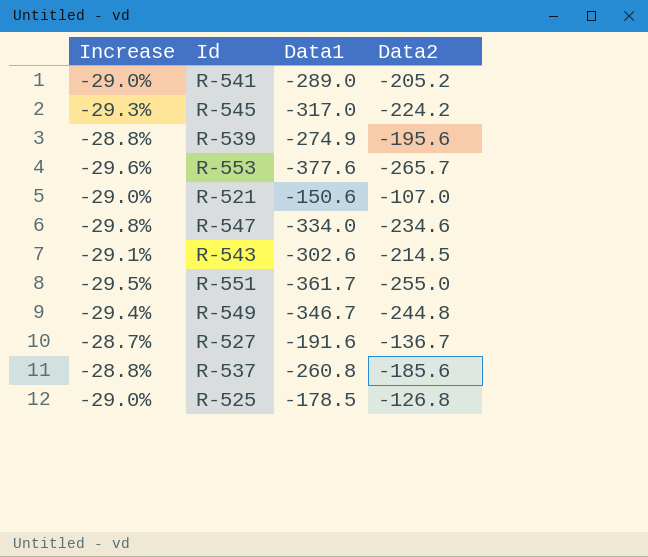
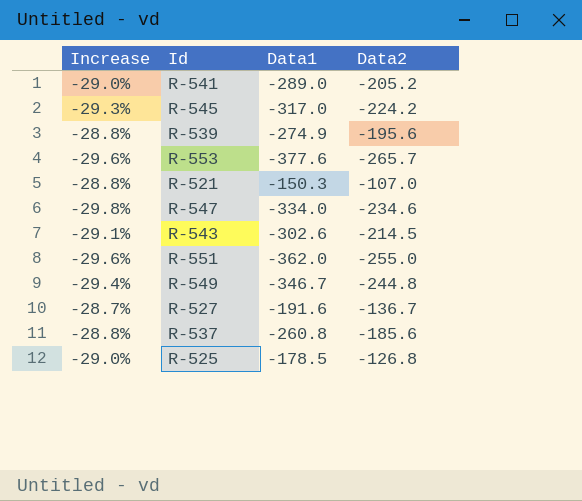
R-521 | Increase: -29.0% -> -28.8%
R-521 | Data1: -150.6 -> -150.3
R-551 | Increase: -29.5% -> -29.6%
R-551 | Data1: -361.7 -> -362.0

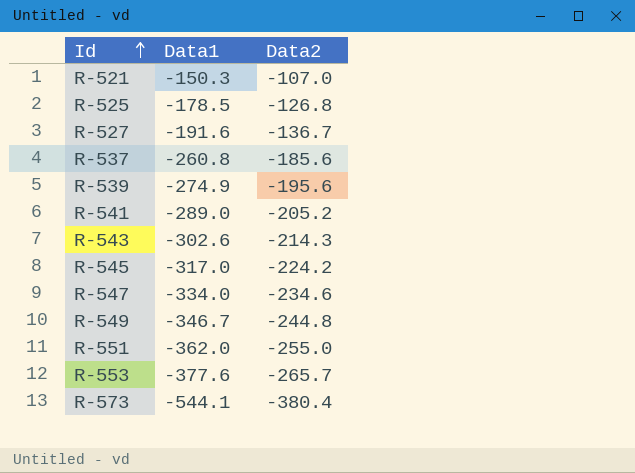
row order: none -> Id ascending
column Increase | formula: ([Data2] - [Data1]) / [Data1] -> none
R-543 | Data2: -214.5 -> -214.3
row R-573: none -> -544.1 | -380.4

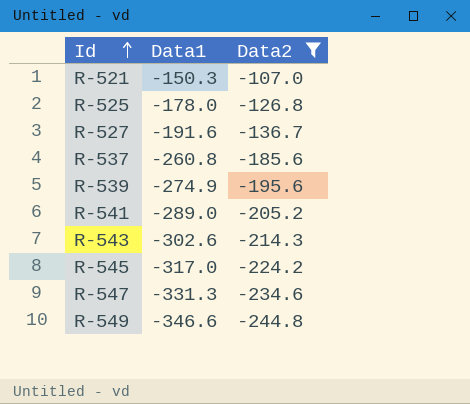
filter: none -> Data2 >= -244.8
R-525 | Data1: -178.5 -> -178.0
R-547 | Data1: -334.0 -> -331.3
R-549 | Data1: -346.7 -> -346.6

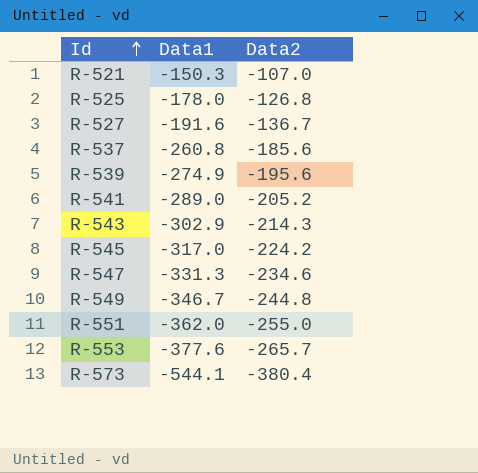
filter: Data2 >= -244.8 -> none
R-543 | Data1: -302.6 -> -302.9
R-549 | Data1: -346.6 -> -346.7

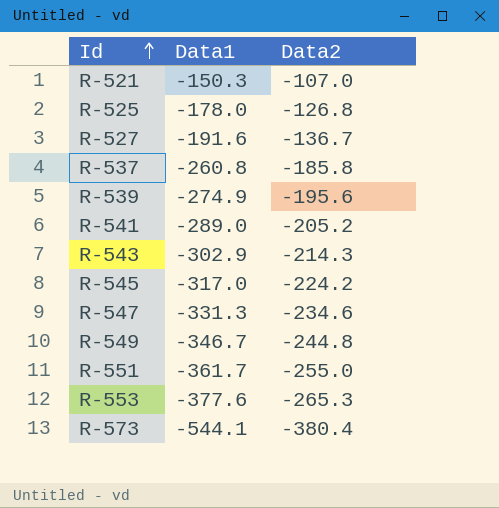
R-537 | Data2: -185.6 -> -185.8
R-551 | Data1: -362.0 -> -361.7
R-553 | Data2: -265.7 -> -265.3

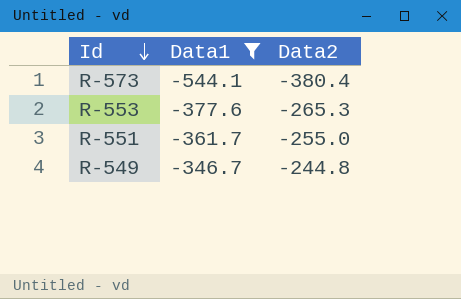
filter: none -> Data1 <= -346.7
row order: Id ascending -> Id descending

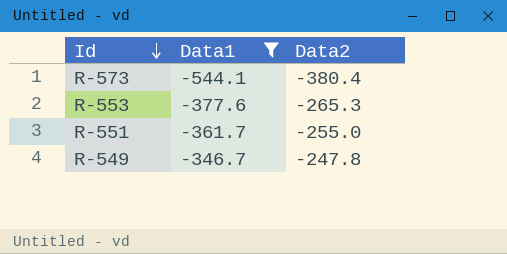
R-549 | Data2: -244.8 -> -247.8

